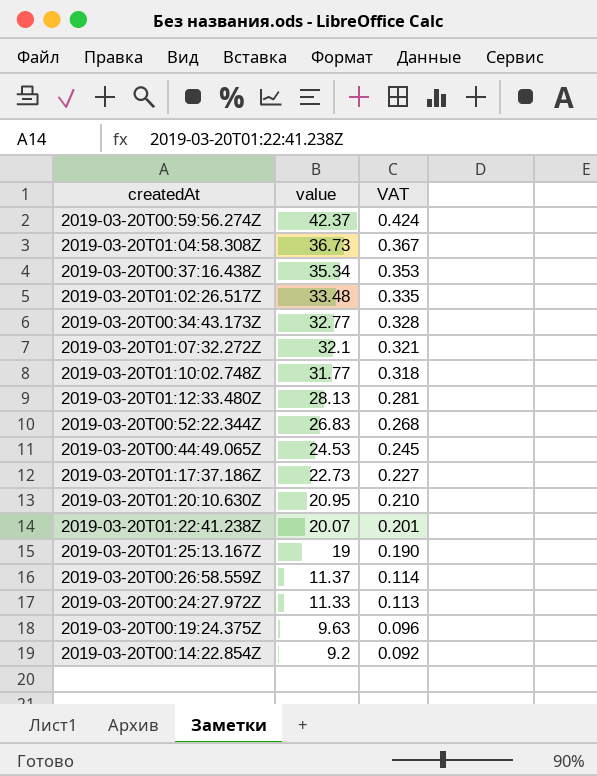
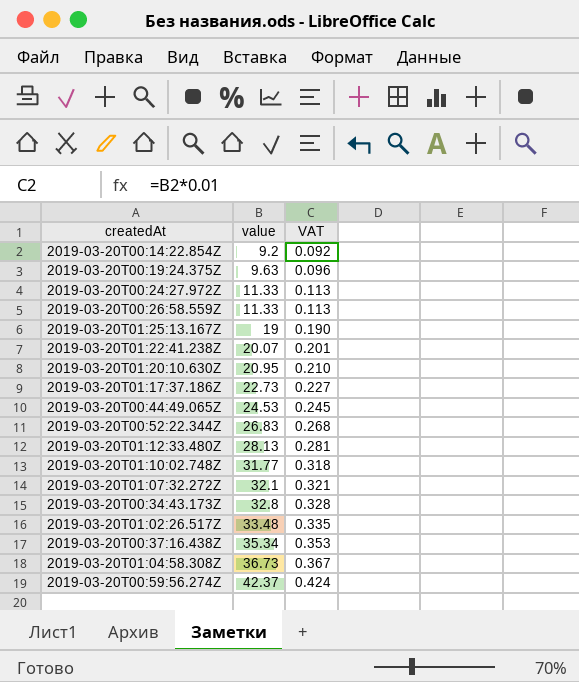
row order: value descending -> value ascending
2019-03-20T00:26:58.559Z | value: 11.37 -> 11.33
2019-03-20T00:26:58.559Z | VAT: 0.114 -> 0.113
2019-03-20T00:34:43.173Z | value: 32.77 -> 32.8

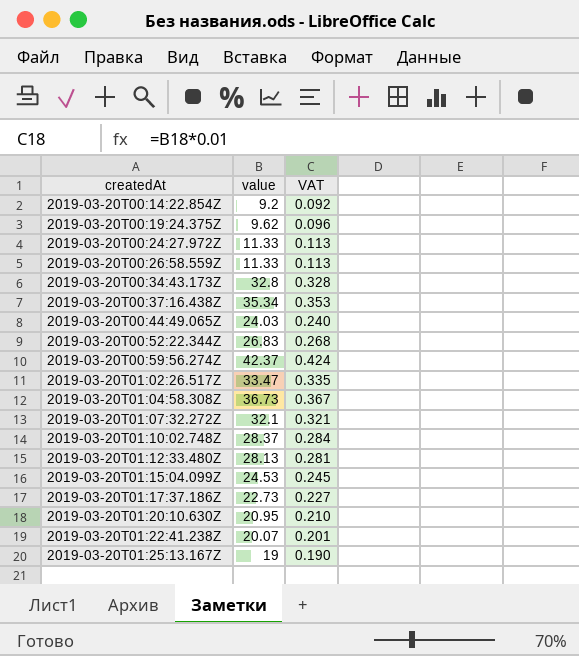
row order: value ascending -> createdAt ascending
2019-03-20T00:19:24.375Z | value: 9.63 -> 9.62
2019-03-20T00:44:49.065Z | value: 24.53 -> 24.03
2019-03-20T00:44:49.065Z | VAT: 0.245 -> 0.240
2019-03-20T01:02:26.517Z | value: 33.48 -> 33.47
2019-03-20T01:10:02.748Z | value: 31.77 -> 28.37
2019-03-20T01:10:02.748Z | VAT: 0.318 -> 0.284
row 2019-03-20T01:15:04.099Z: none -> 24.53 | 0.245

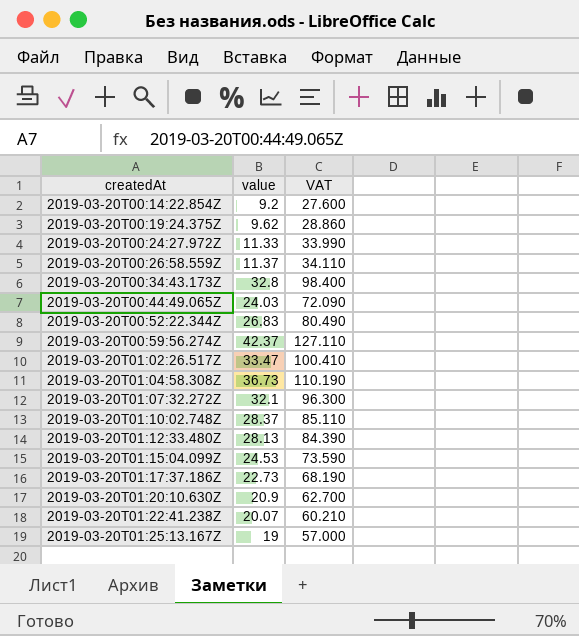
column VAT | formula: [value] * 0.01 -> [value] * 3
row 2019-03-20T00:37:16.438Z: 35.34 | 0.353 -> none
2019-03-20T00:26:58.559Z | value: 11.33 -> 11.37
2019-03-20T01:20:10.630Z | value: 20.95 -> 20.9

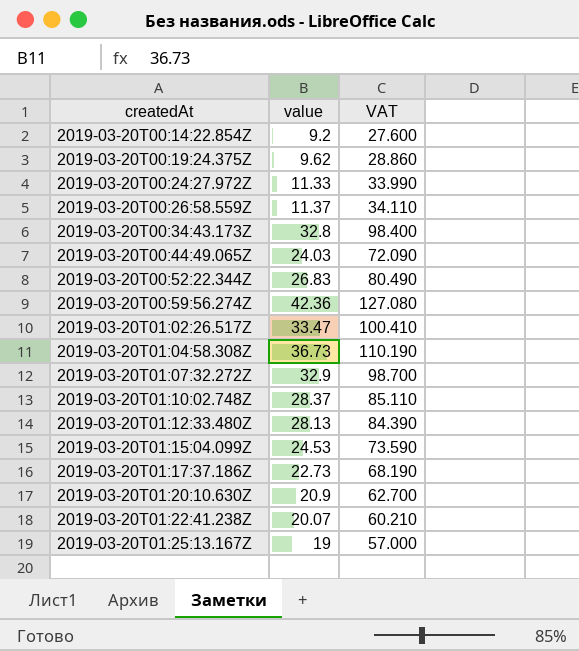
2019-03-20T00:59:56.274Z | value: 42.37 -> 42.36
2019-03-20T00:59:56.274Z | VAT: 127.110 -> 127.080
2019-03-20T01:07:32.272Z | value: 32.1 -> 32.9
2019-03-20T01:07:32.272Z | VAT: 96.300 -> 98.700

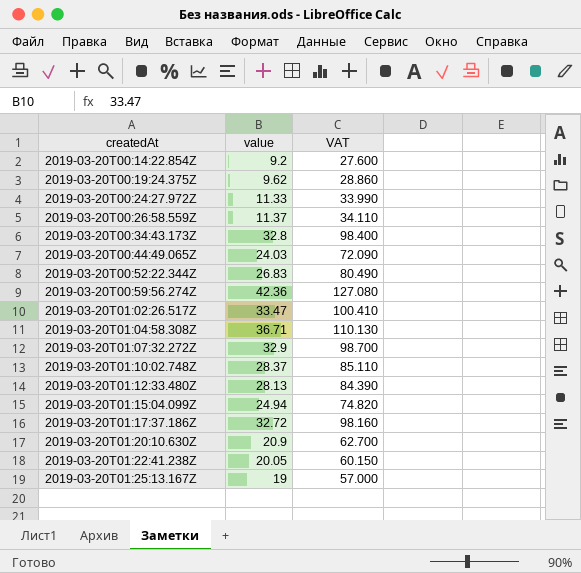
2019-03-20T01:04:58.308Z | value: 36.73 -> 36.71
2019-03-20T01:04:58.308Z | VAT: 110.190 -> 110.130
2019-03-20T01:15:04.099Z | value: 24.53 -> 24.94
2019-03-20T01:15:04.099Z | VAT: 73.590 -> 74.820
2019-03-20T01:17:37.186Z | value: 22.73 -> 32.72
2019-03-20T01:17:37.186Z | VAT: 68.190 -> 98.160
2019-03-20T01:22:41.238Z | value: 20.07 -> 20.05
2019-03-20T01:22:41.238Z | VAT: 60.210 -> 60.150

